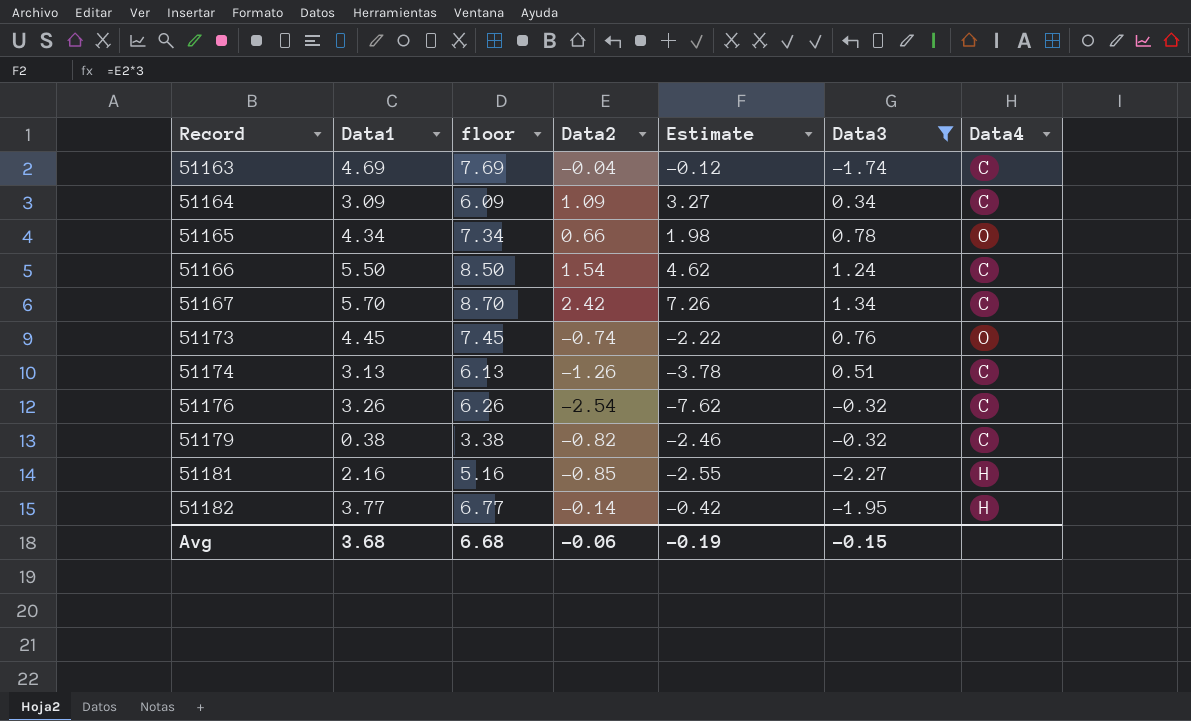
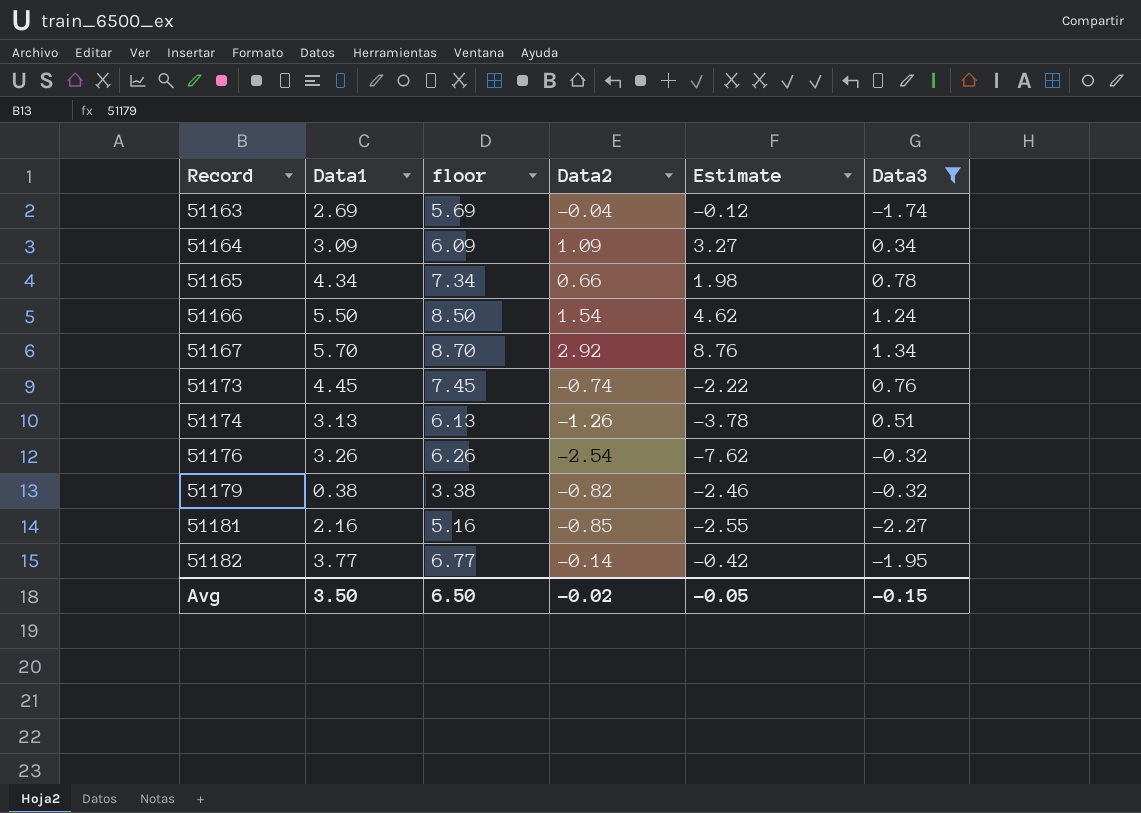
column Data4 | position: 7 -> none
51163 | Data1: 4.69 -> 2.69
51163 | floor: 7.69 -> 5.69
51167 | Data2: 2.42 -> 2.92
51167 | Estimate: 7.26 -> 8.76
Avg | Data1: 3.68 -> 3.50
Avg | floor: 6.68 -> 6.50
Avg | Data2: -0.06 -> -0.02
Avg | Estimate: -0.19 -> -0.05

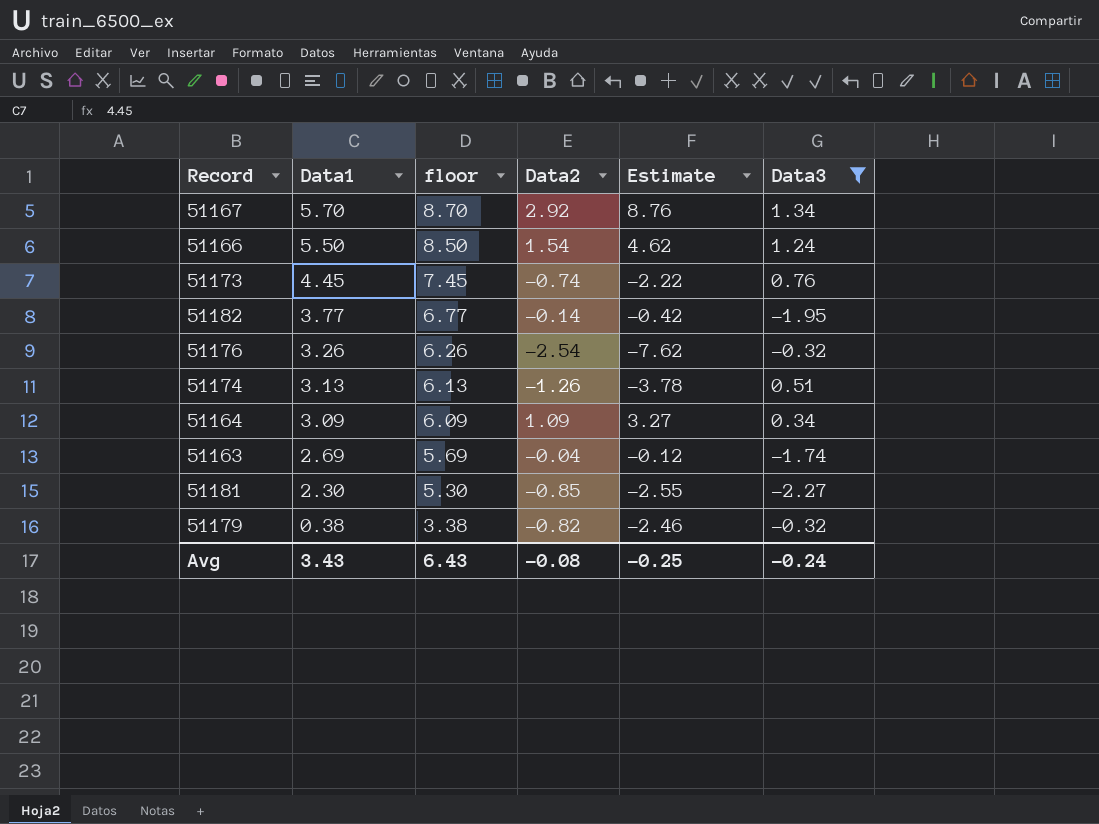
row order: Record ascending -> Data1 descending
row 51165: 4.34 | 7.34 | 0.66 | 1.98 | 0.78 -> none
51181 | Data1: 2.16 -> 2.30
51181 | floor: 5.16 -> 5.30
Avg | Data1: 3.50 -> 3.43
Avg | floor: 6.50 -> 6.43
Avg | Data2: -0.02 -> -0.08
Avg | Estimate: -0.05 -> -0.25
Avg | Data3: -0.15 -> -0.24

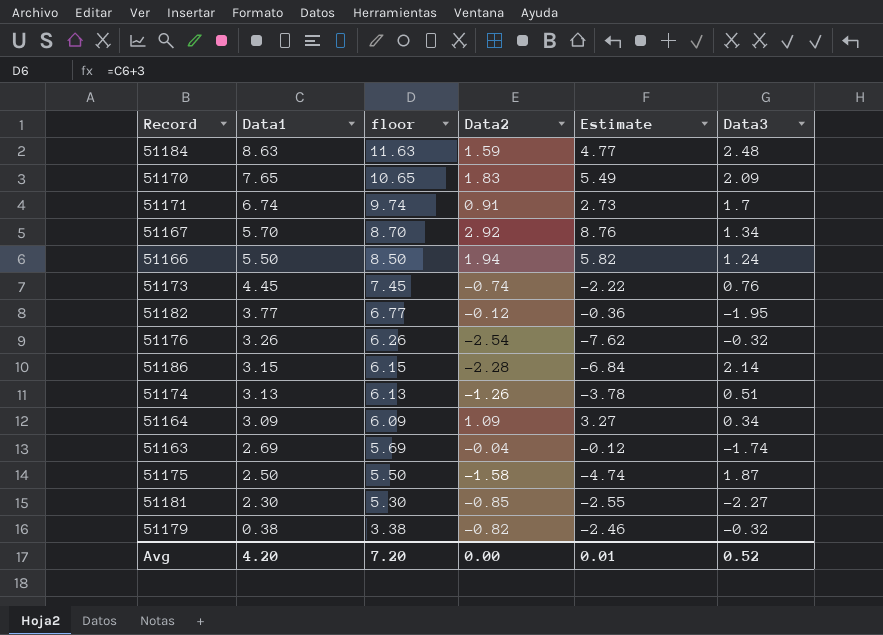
filter: Data3 <= 1.34 -> none
51166 | Data2: 1.54 -> 1.94
51166 | Estimate: 4.62 -> 5.82
51182 | Data2: -0.14 -> -0.12
51182 | Estimate: -0.42 -> -0.36
Avg | Data1: 3.43 -> 4.20
Avg | floor: 6.43 -> 7.20
Avg | Data2: -0.08 -> 0.00
Avg | Estimate: -0.25 -> 0.01
Avg | Data3: -0.24 -> 0.52

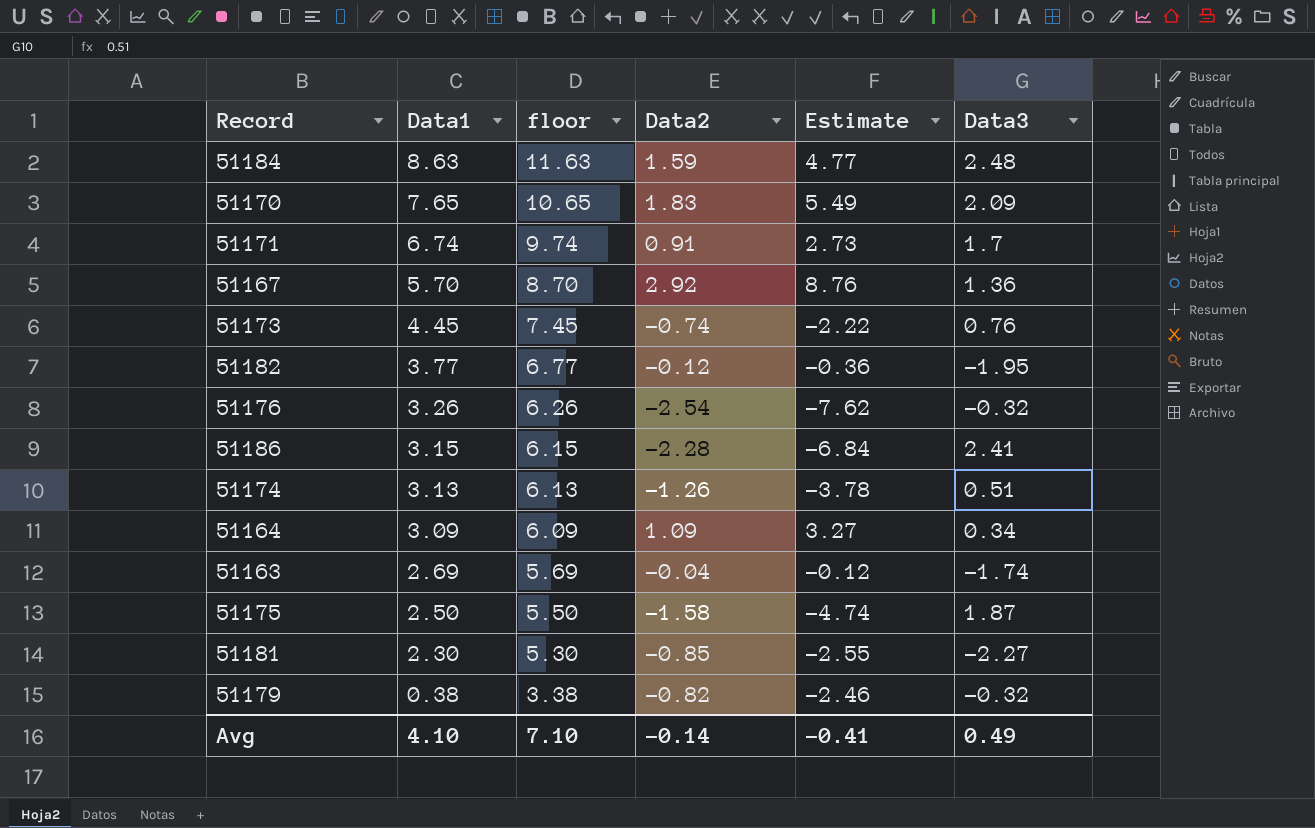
row 51166: 5.50 | 8.50 | 1.94 | 5.82 | 1.24 -> none
51167 | Data3: 1.34 -> 1.36
51186 | Data3: 2.14 -> 2.41
Avg | Data1: 4.20 -> 4.10
Avg | floor: 7.20 -> 7.10
Avg | Data2: 0.00 -> -0.14
Avg | Estimate: 0.01 -> -0.41
Avg | Data3: 0.52 -> 0.49

